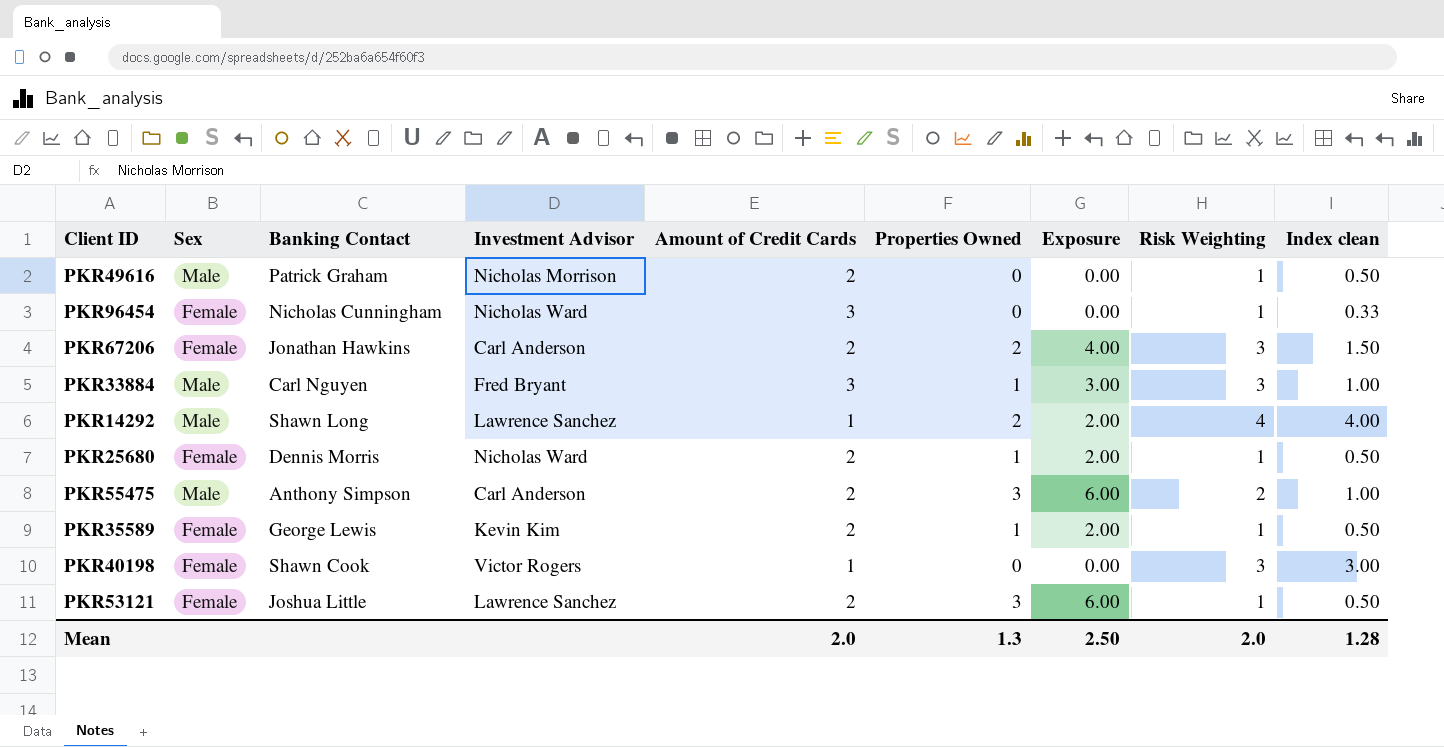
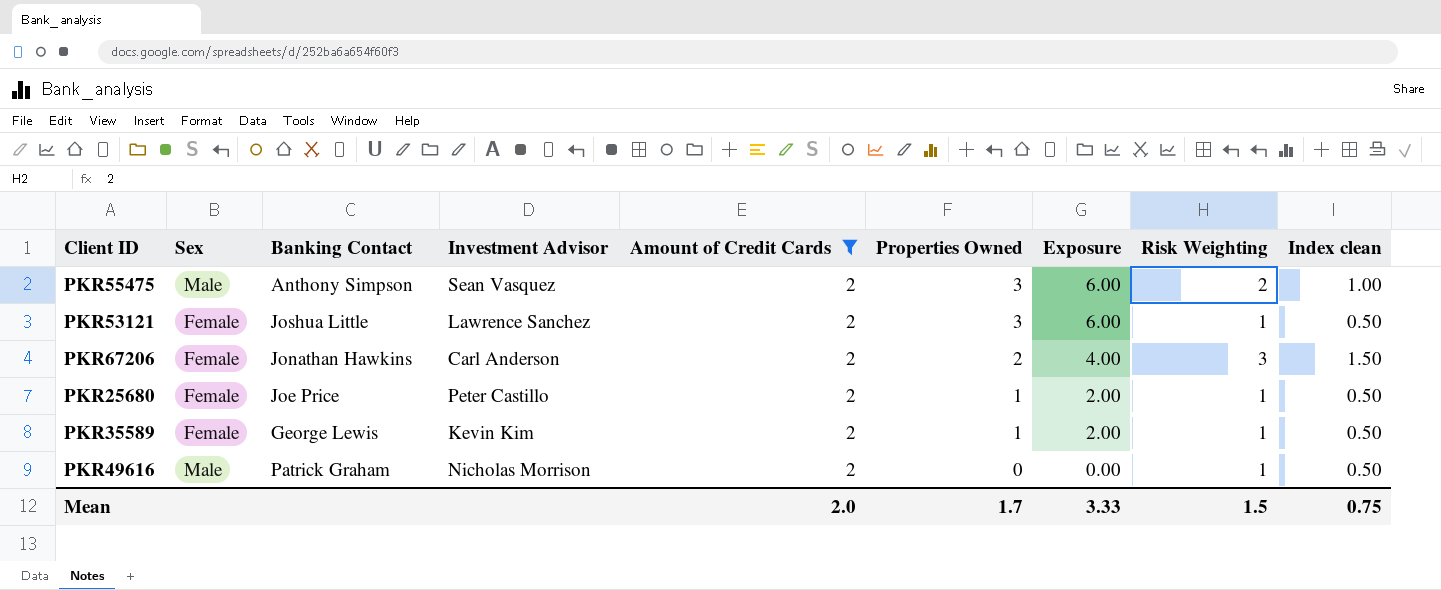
filter: none -> Amount of Credit Cards = 2
row order: none -> Properties Owned descending
PKR55475 | Investment Advisor: Carl Anderson -> Sean Vasquez
PKR25680 | Banking Contact: Dennis Morris -> Joe Price
PKR25680 | Investment Advisor: Nicholas Ward -> Peter Castillo
Mean | Properties Owned: 1.3 -> 1.7
Mean | Exposure: 2.50 -> 3.33
Mean | Risk Weighting: 2.0 -> 1.5
Mean | Index clean: 1.28 -> 0.75

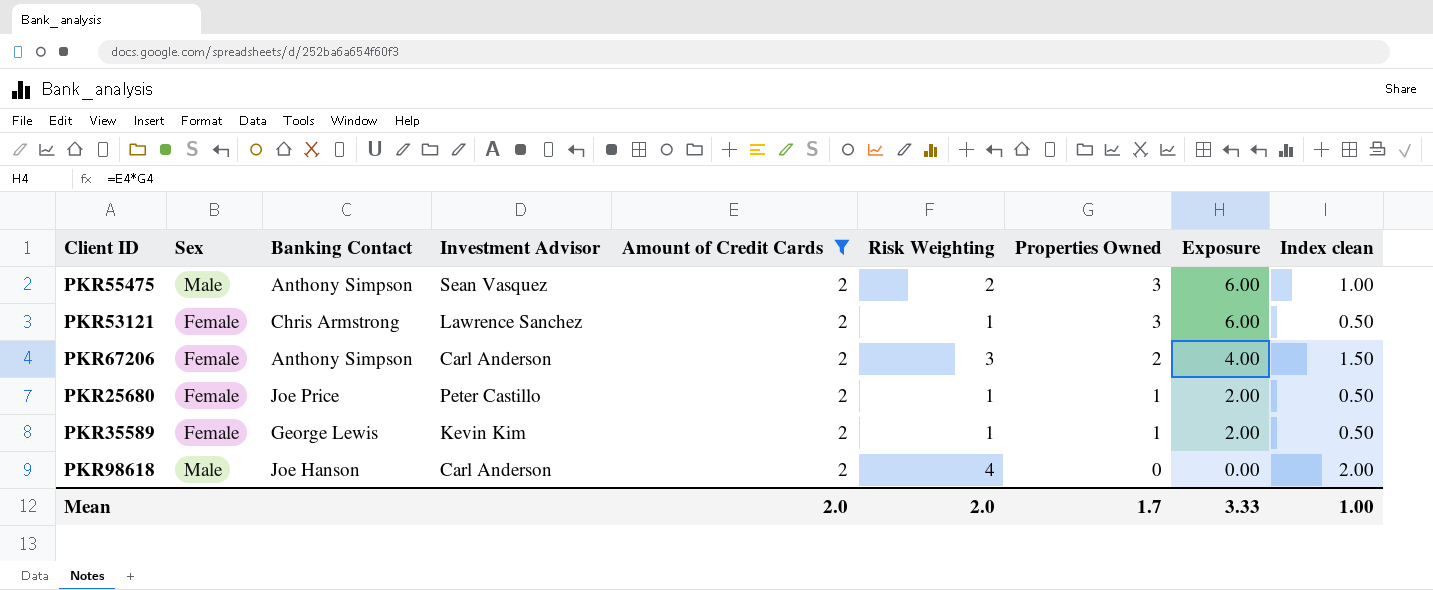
column Risk Weighting | position: 8 -> 6
row PKR49616: Male | Patrick Graham | Nicholas Morrison | 2 | 0 | 0.00 | 1 | 0.50 -> none
PKR53121 | Banking Contact: Joshua Little -> Chris Armstrong
PKR67206 | Banking Contact: Jonathan Hawkins -> Anthony Simpson
row PKR98618: none -> Male | Joe Hanson | Carl Anderson | 2 | 4 | 0 | 0.00 | 2.00
Mean | Risk Weighting: 1.5 -> 2.0
Mean | Index clean: 0.75 -> 1.00

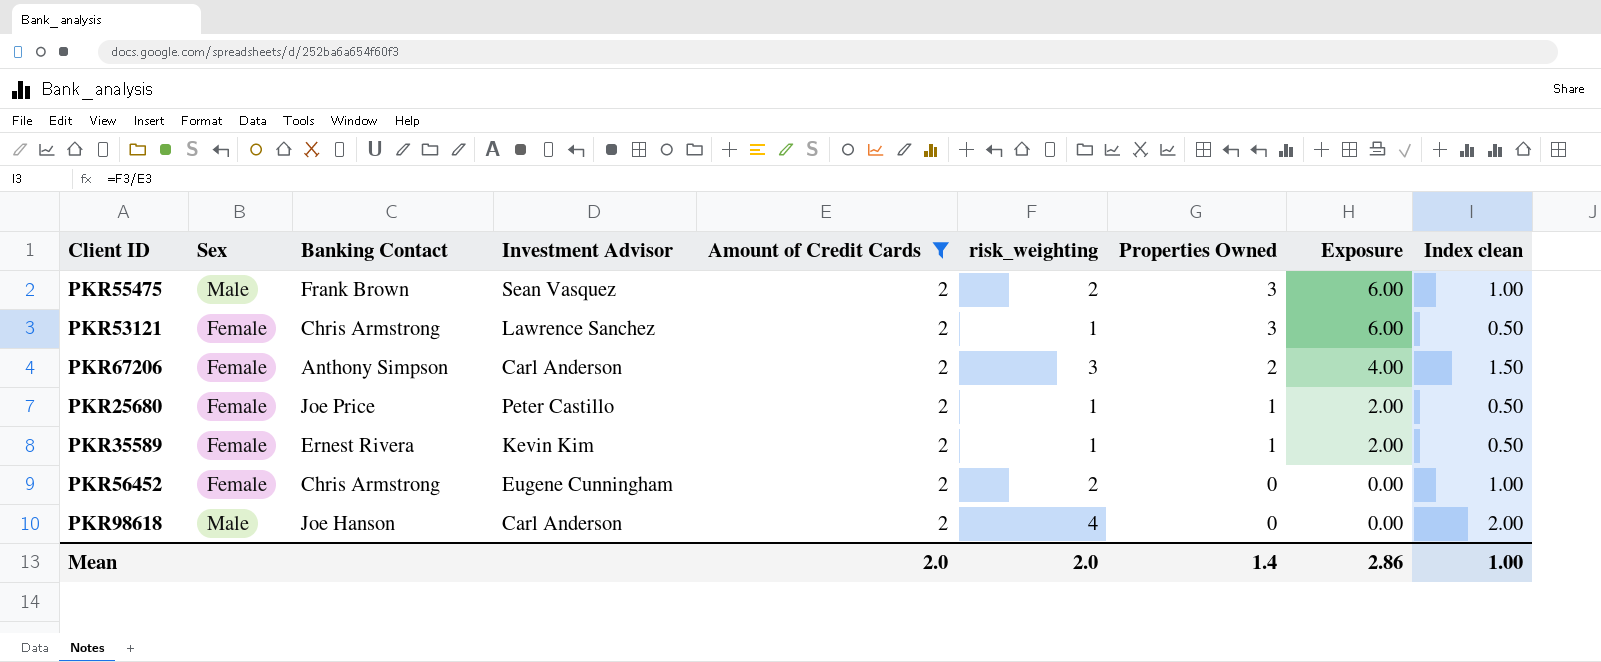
column name: Risk Weighting -> risk_weighting
PKR55475 | Banking Contact: Anthony Simpson -> Frank Brown
PKR35589 | Banking Contact: George Lewis -> Ernest Rivera
row PKR56452: none -> Female | Chris Armstrong | Eugene Cunningham | 2 | 2 | 0 | 0.00 | 1.00
Mean | Properties Owned: 1.7 -> 1.4
Mean | Exposure: 3.33 -> 2.86

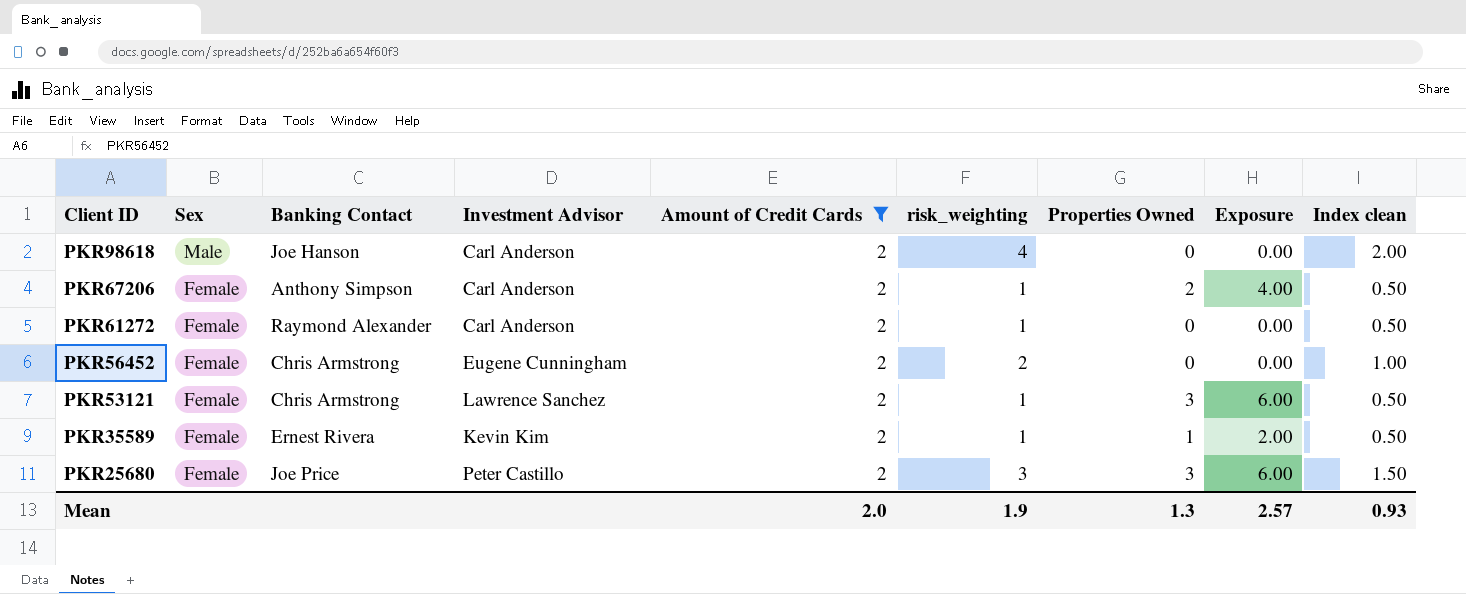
row order: Properties Owned descending -> Client ID descending
row PKR55475: Male | Frank Brown | Sean Vasquez | 2 | 2 | 3 | 6.00 | 1.00 -> none
PKR67206 | risk_weighting: 3 -> 1
PKR67206 | Index clean: 1.50 -> 0.50
row PKR61272: none -> Female | Raymond Alexander | Carl Anderson | 2 | 1 | 0 | 0.00 | 0.50
PKR25680 | risk_weighting: 1 -> 3
PKR25680 | Properties Owned: 1 -> 3
PKR25680 | Exposure: 2.00 -> 6.00
PKR25680 | Index clean: 0.50 -> 1.50
Mean | risk_weighting: 2.0 -> 1.9
Mean | Properties Owned: 1.4 -> 1.3
Mean | Exposure: 2.86 -> 2.57
Mean | Index clean: 1.00 -> 0.93

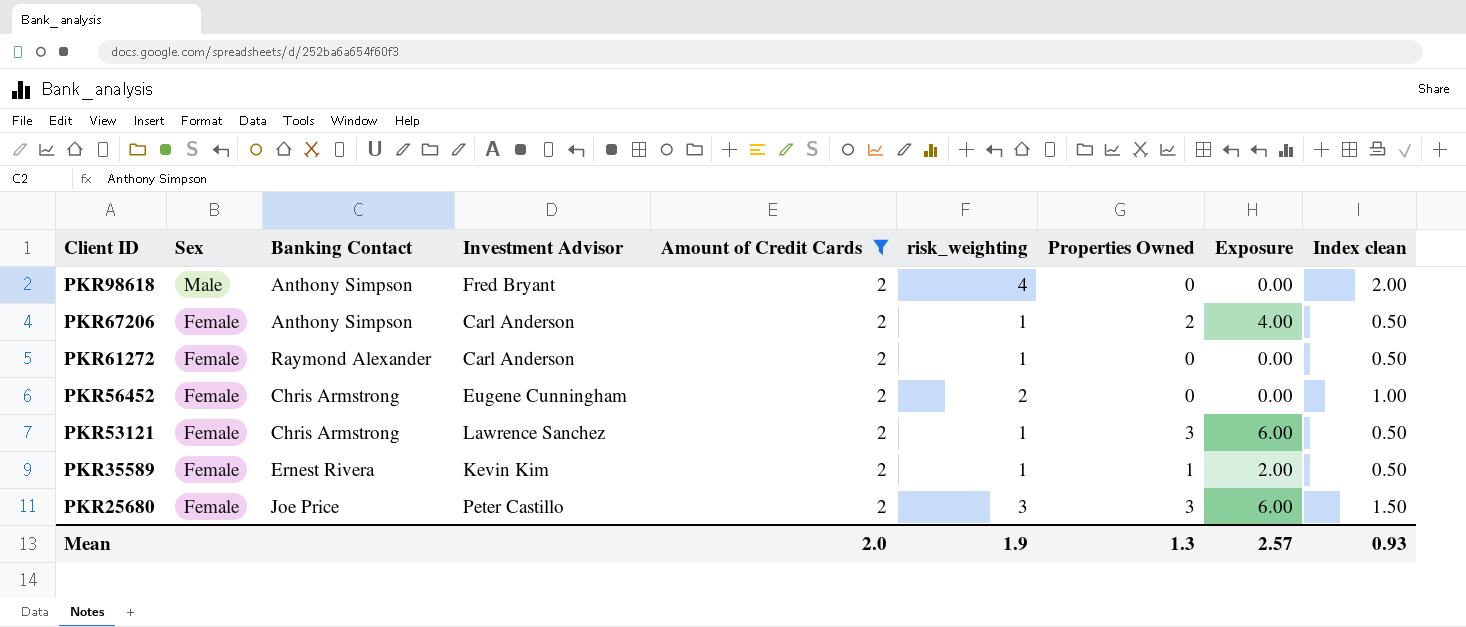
PKR98618 | Banking Contact: Joe Hanson -> Anthony Simpson
PKR98618 | Investment Advisor: Carl Anderson -> Fred Bryant

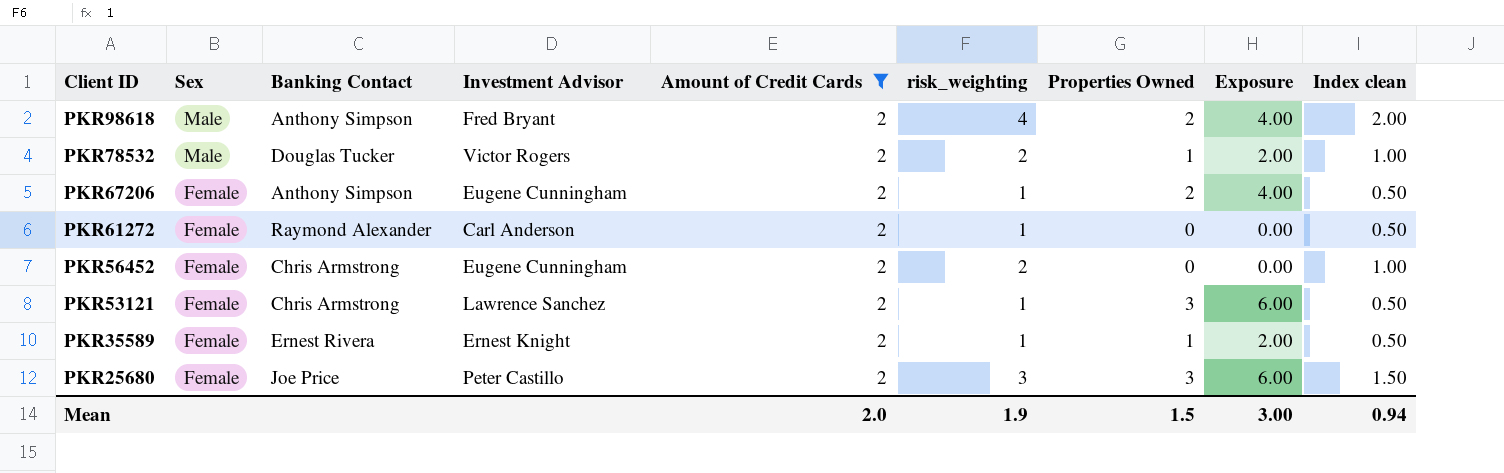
PKR98618 | Properties Owned: 0 -> 2
PKR98618 | Exposure: 0.00 -> 4.00
row PKR78532: none -> Male | Douglas Tucker | Victor Rogers | 2 | 2 | 1 | 2.00 | 1.00
PKR67206 | Investment Advisor: Carl Anderson -> Eugene Cunningham
PKR35589 | Investment Advisor: Kevin Kim -> Ernest Knight
Mean | Properties Owned: 1.3 -> 1.5
Mean | Exposure: 2.57 -> 3.00
Mean | Index clean: 0.93 -> 0.94

